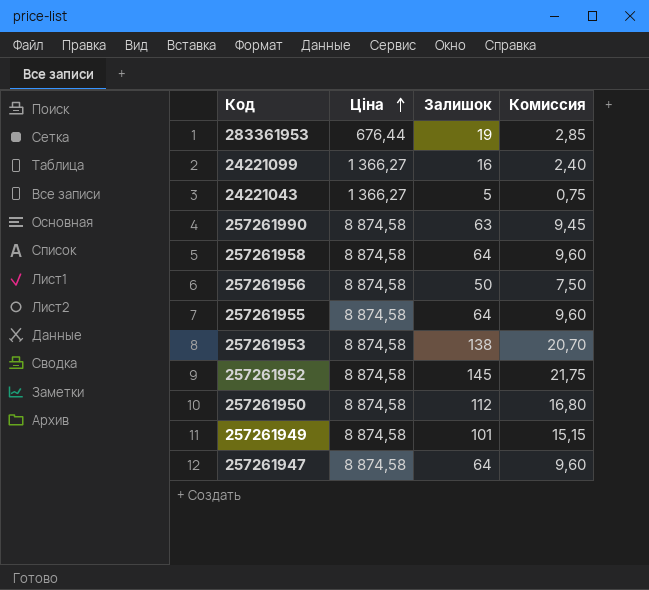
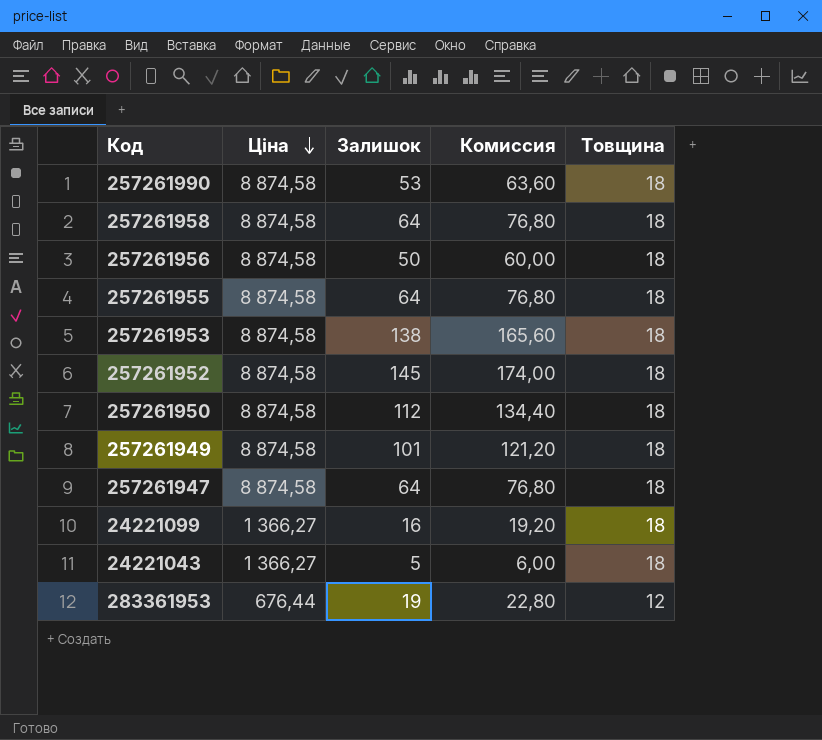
row order: Ціна ascending -> Ціна descending
column Комиссия | formula: [Залишок] * 0,15 -> [Залишок] * 1,2
column Товщина | position: none -> 5
257261990 | Залишок: 63 -> 53

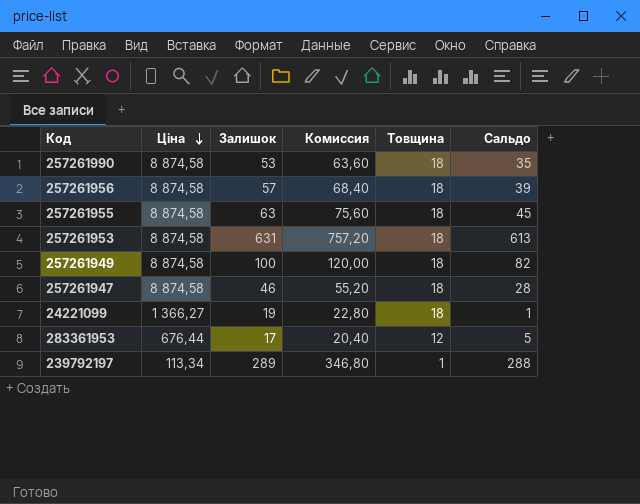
column Сальдо | formula: none -> [Залишок] - [Товщина]
row 257261958: 8 874,58 | 64 | 76,80 | 18 -> none
row 257261952: 8 874,58 | 145 | 174,00 | 18 -> none
row 257261950: 8 874,58 | 112 | 134,40 | 18 -> none
row 24221043: 1 366,27 | 5 | 6,00 | 18 -> none
257261956 | Залишок: 50 -> 57
257261956 | Комиссия: 60,00 -> 68,40
257261955 | Залишок: 64 -> 63
257261955 | Комиссия: 76,80 -> 75,60
257261953 | Залишок: 138 -> 631
257261953 | Комиссия: 165,60 -> 757,20
257261949 | Залишок: 101 -> 100
257261949 | Комиссия: 121,20 -> 120,00
257261947 | Залишок: 64 -> 46
257261947 | Комиссия: 76,80 -> 55,20
24221099 | Залишок: 16 -> 19
24221099 | Комиссия: 19,20 -> 22,80
283361953 | Залишок: 19 -> 17
283361953 | Комиссия: 22,80 -> 20,40
row 239792197: none -> 113,34 | 289 | 346,80 | 1 | 288

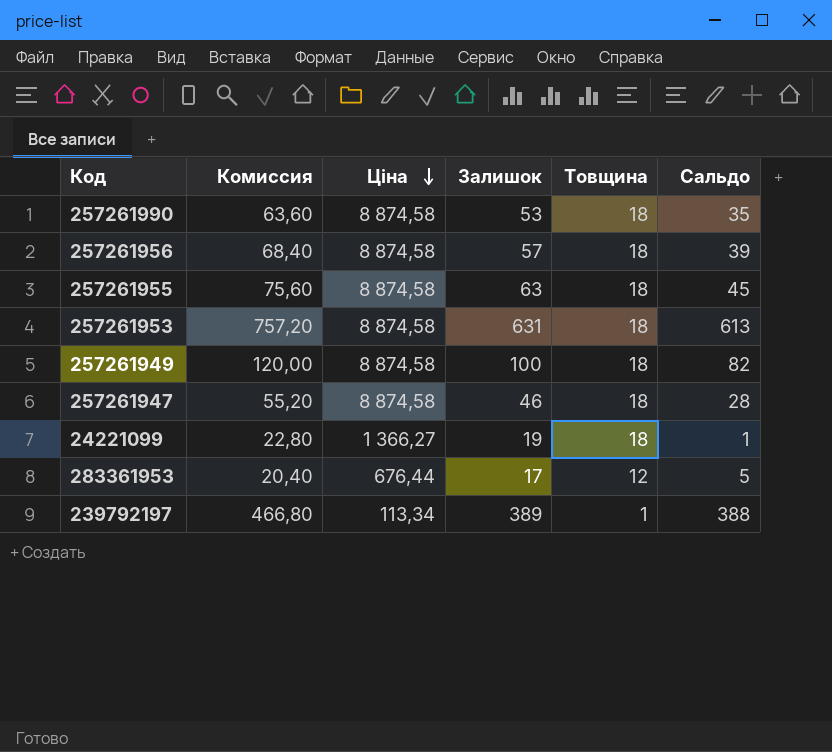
column Комиссия | position: 4 -> 2
239792197 | Комиссия: 346,80 -> 466,80
239792197 | Залишок: 289 -> 389
239792197 | Сальдо: 288 -> 388

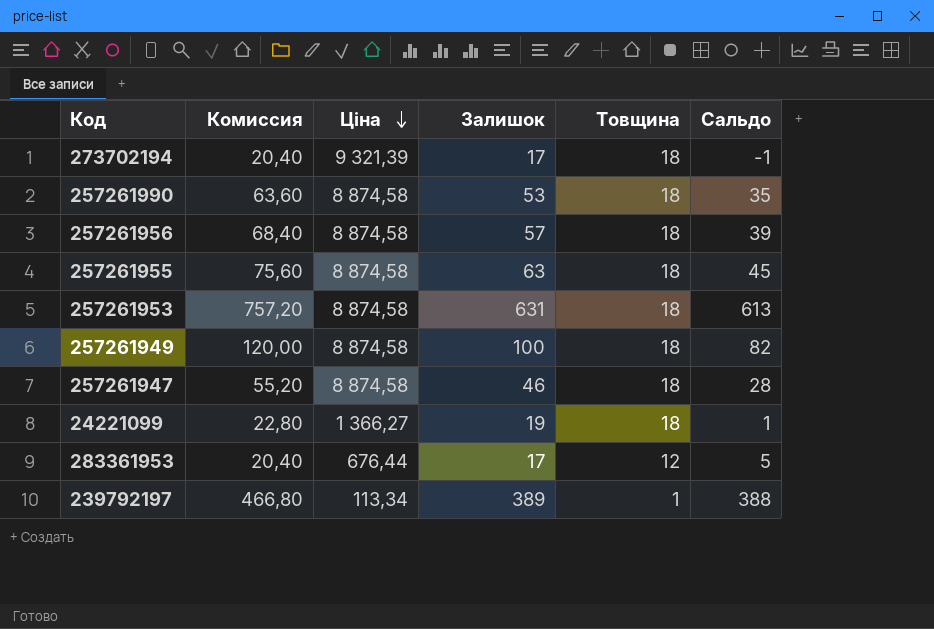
row 273702194: none -> 20,40 | 9 321,39 | 17 | 18 | -1

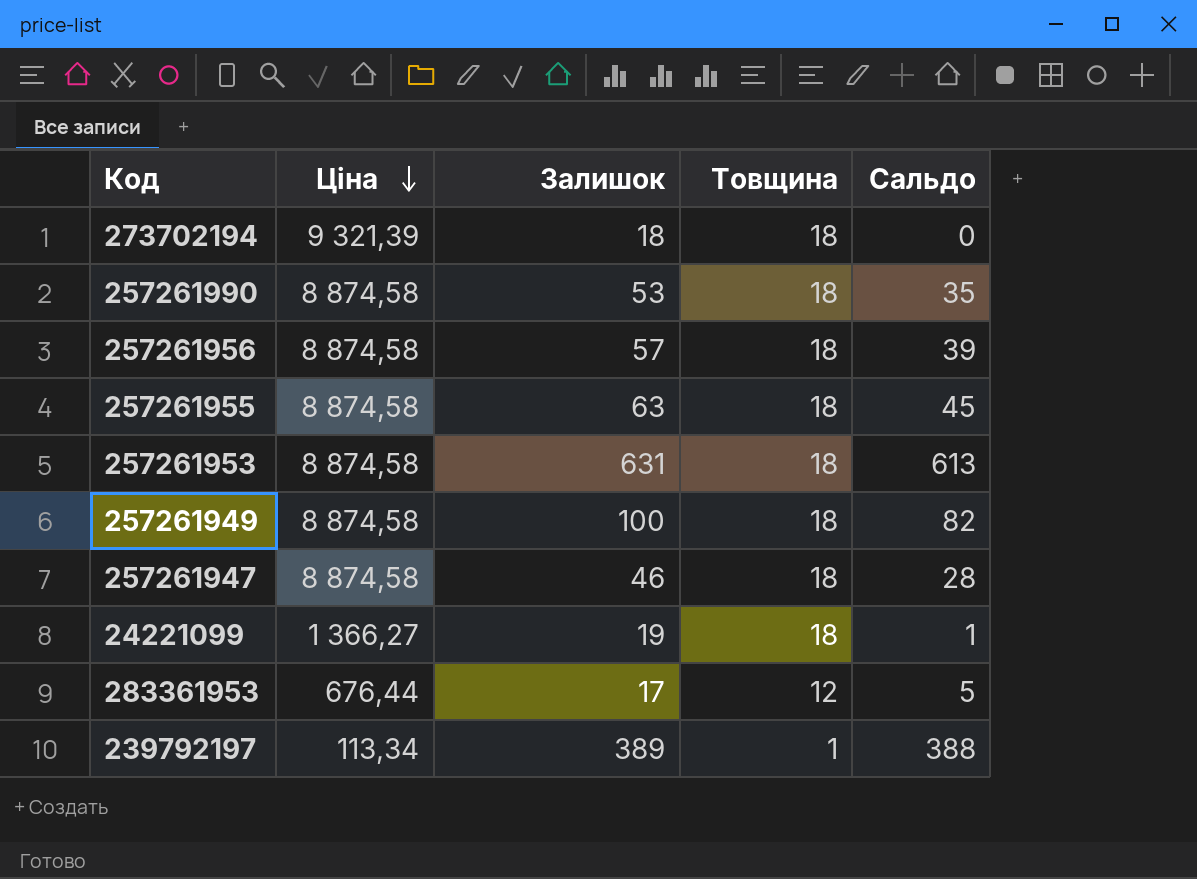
column Комиссия | formula: [Залишок] * 1,2 -> none
273702194 | Залишок: 17 -> 18
273702194 | Сальдо: -1 -> 0

